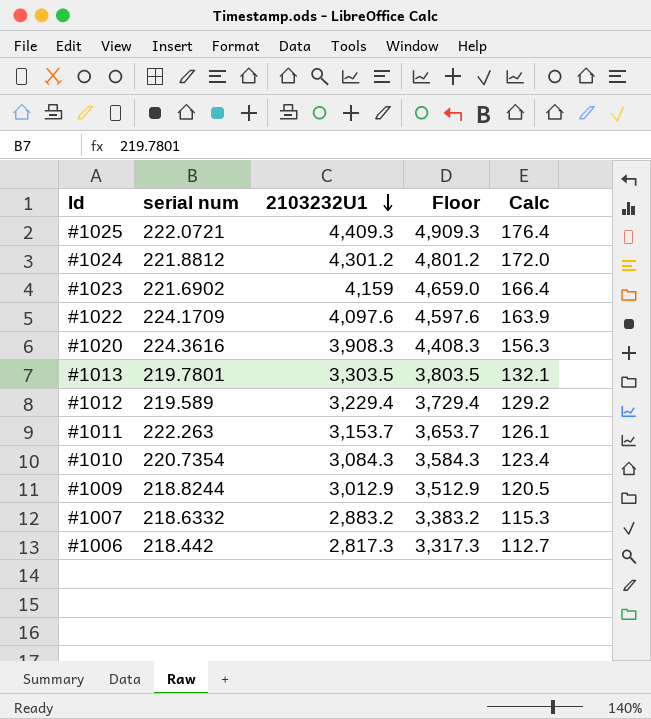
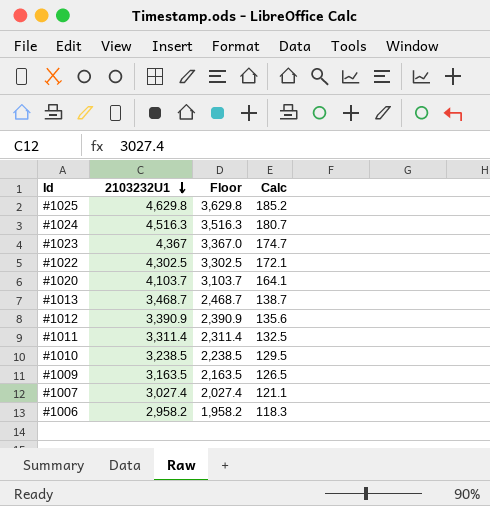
column serial num | position: 2 -> none
column Floor | formula: [2103232U1] + 500 -> [2103232U1] - 1000
#1025 | 2103232U1: 4,409.3 -> 4,629.8
#1025 | Calc: 176.4 -> 185.2
#1024 | 2103232U1: 4,301.2 -> 4,516.3
#1024 | Calc: 172.0 -> 180.7
#1023 | 2103232U1: 4,159 -> 4,367
#1023 | Calc: 166.4 -> 174.7
#1022 | 2103232U1: 4,097.6 -> 4,302.5
#1022 | Calc: 163.9 -> 172.1
#1020 | 2103232U1: 3,908.3 -> 4,103.7
#1020 | Calc: 156.3 -> 164.1
#1013 | 2103232U1: 3,303.5 -> 3,468.7
#1013 | Calc: 132.1 -> 138.7
#1012 | 2103232U1: 3,229.4 -> 3,390.9
#1012 | Calc: 129.2 -> 135.6
#1011 | 2103232U1: 3,153.7 -> 3,311.4
#1011 | Calc: 126.1 -> 132.5
#1010 | 2103232U1: 3,084.3 -> 3,238.5
#1010 | Calc: 123.4 -> 129.5
#1009 | 2103232U1: 3,012.9 -> 3,163.5
#1009 | Calc: 120.5 -> 126.5
#1007 | 2103232U1: 2,883.2 -> 3,027.4
#1007 | Calc: 115.3 -> 121.1
#1006 | 2103232U1: 2,817.3 -> 2,958.2
#1006 | Calc: 112.7 -> 118.3

